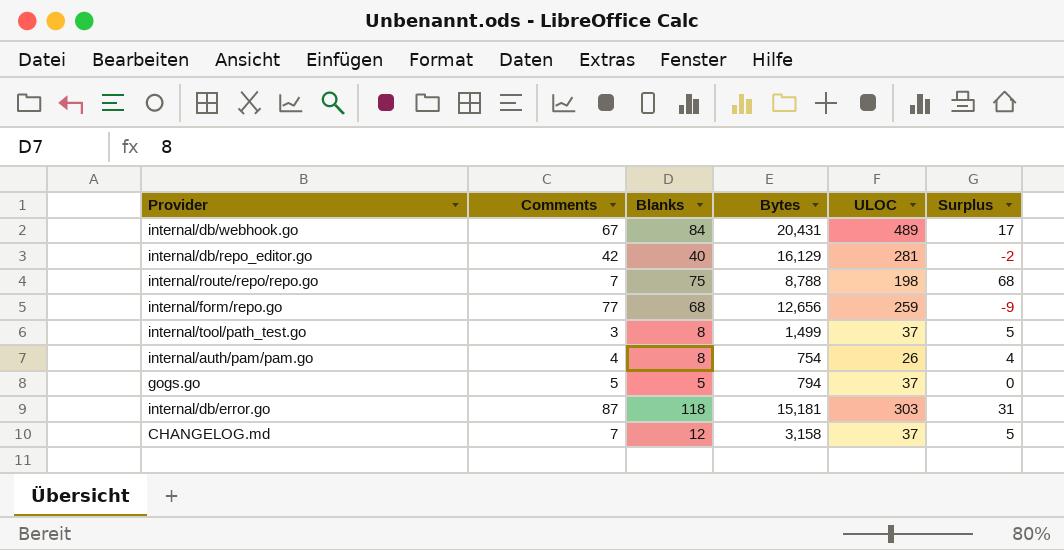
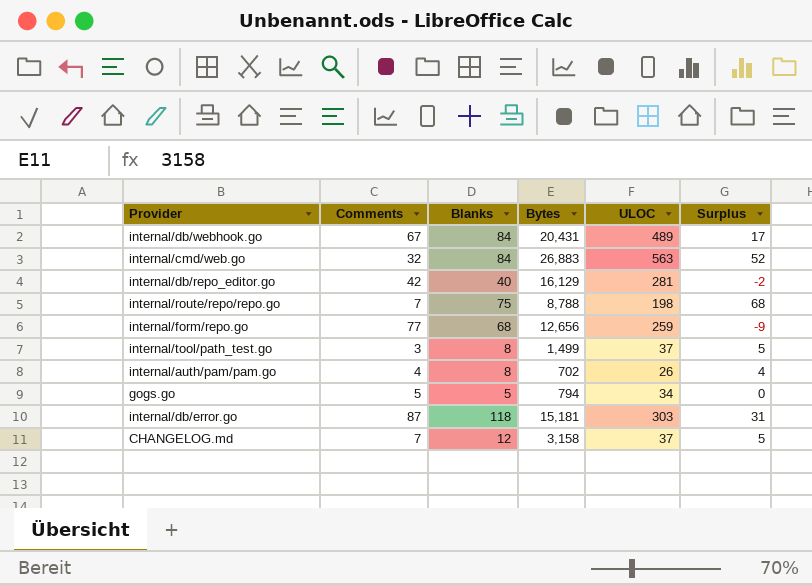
row internal/cmd/web.go: none -> 32 | 84 | 26,883 | 563 | 52
internal/auth/pam/pam.go | Bytes: 754 -> 702
gogs.go | ULOC: 37 -> 34

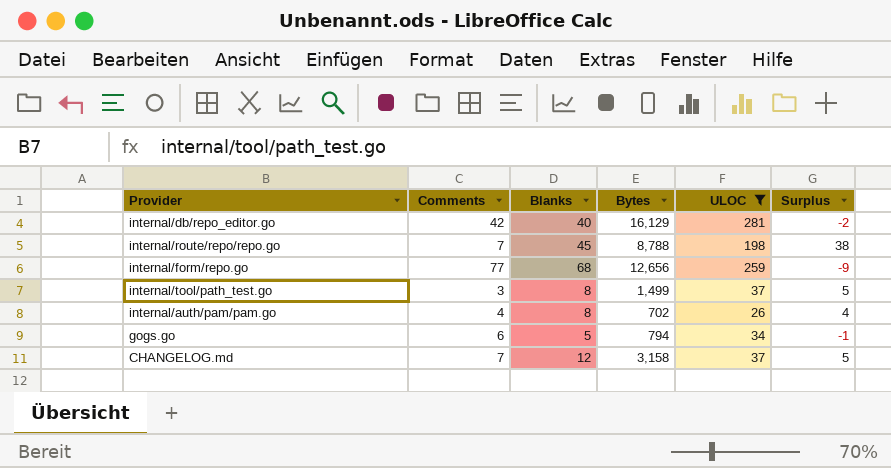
filter: none -> ULOC <= 281
internal/route/repo/repo.go | Blanks: 75 -> 45
internal/route/repo/repo.go | Surplus: 68 -> 38
gogs.go | Comments: 5 -> 6
gogs.go | Surplus: 0 -> -1

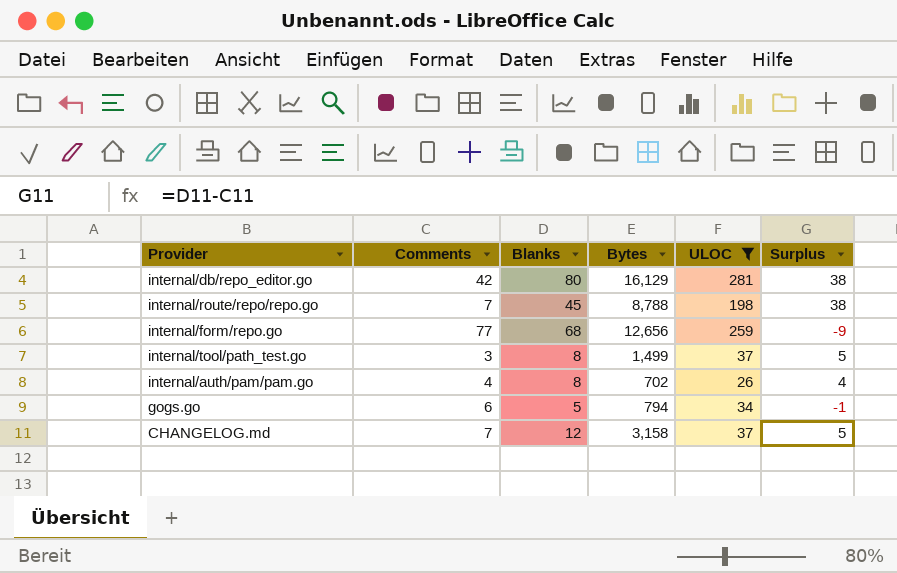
internal/db/repo_editor.go | Blanks: 40 -> 80
internal/db/repo_editor.go | Surplus: -2 -> 38

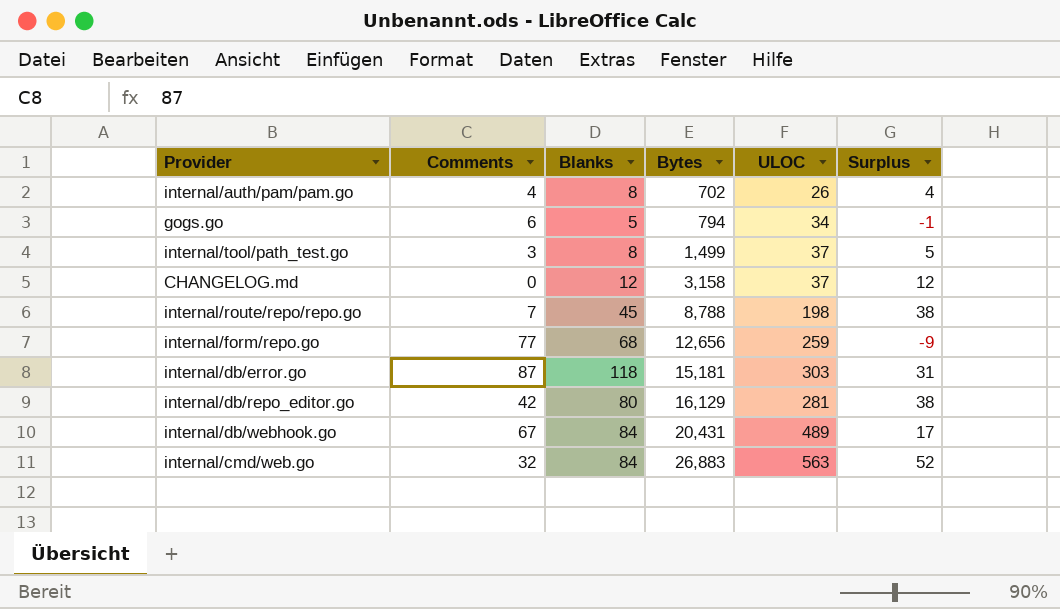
filter: ULOC <= 281 -> none
row order: none -> Bytes ascending
CHANGELOG.md | Comments: 7 -> 0
CHANGELOG.md | Surplus: 5 -> 12

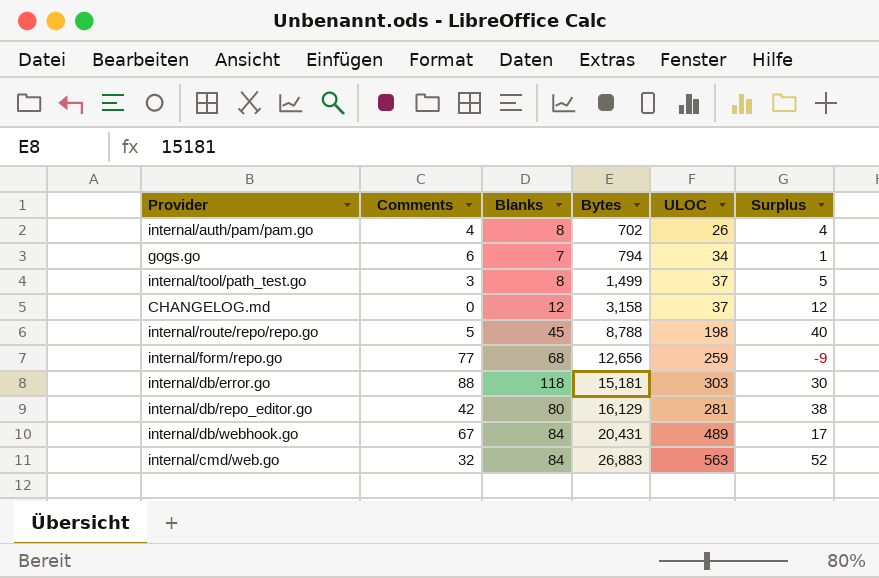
gogs.go | Blanks: 5 -> 7
gogs.go | Surplus: -1 -> 1
internal/route/repo/repo.go | Comments: 7 -> 5
internal/route/repo/repo.go | Surplus: 38 -> 40
internal/db/error.go | Comments: 87 -> 88
internal/db/error.go | Surplus: 31 -> 30

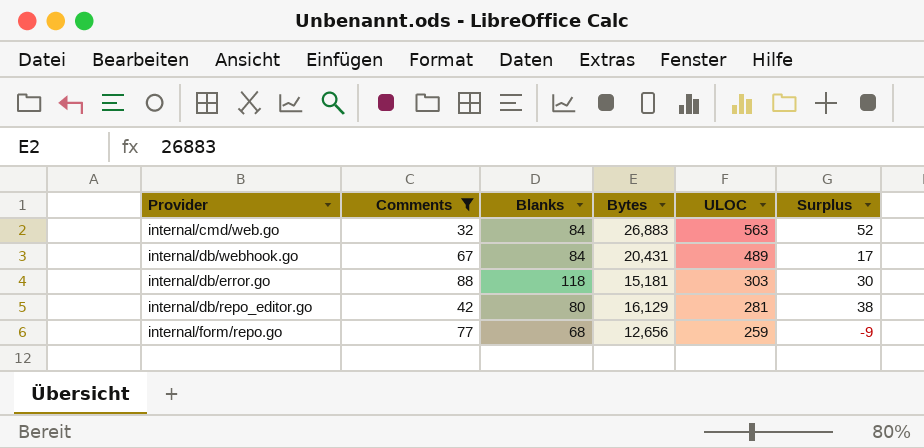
filter: none -> Comments >= 32
row order: Bytes ascending -> ULOC descending

